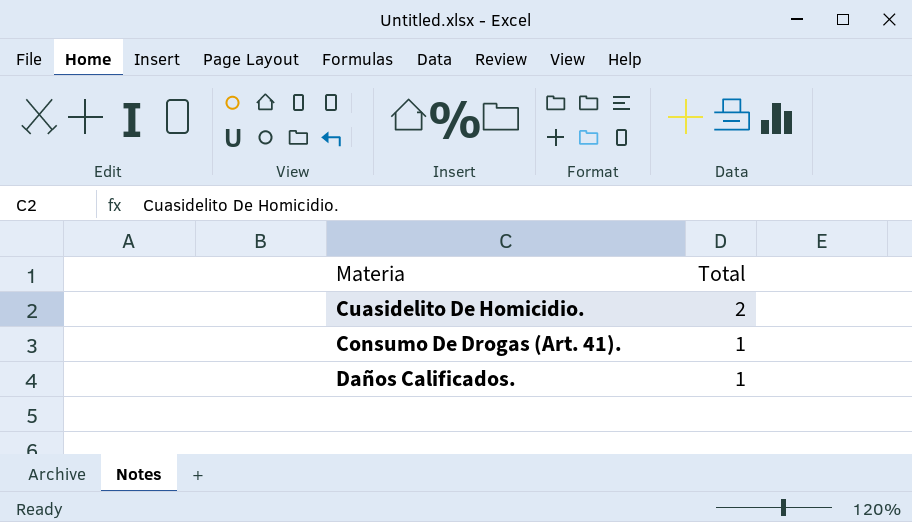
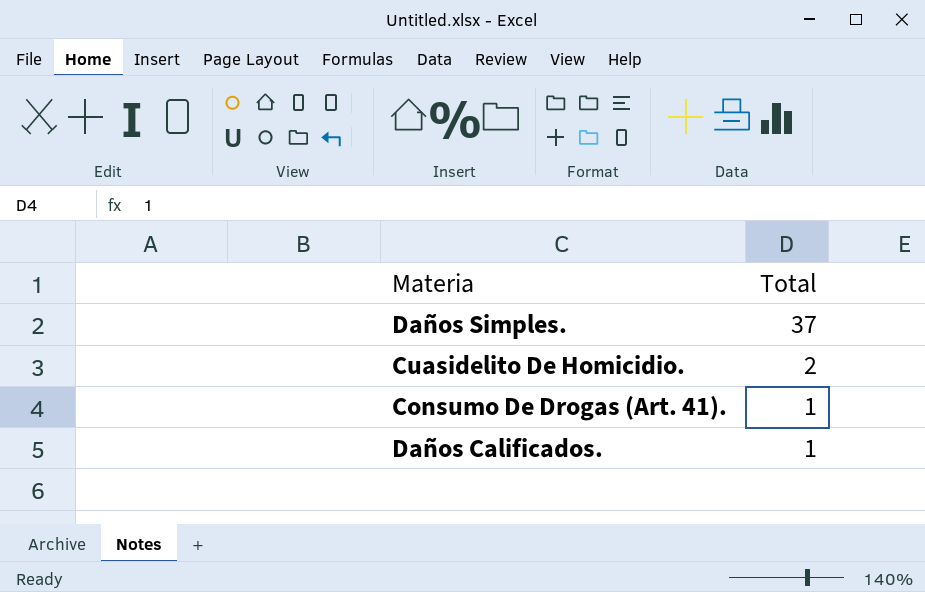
row Daños Simples.: none -> 37

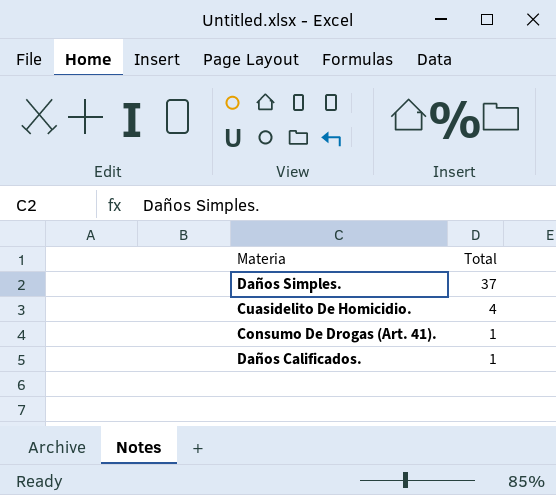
Cuasidelito De Homicidio. | Total: 2 -> 4

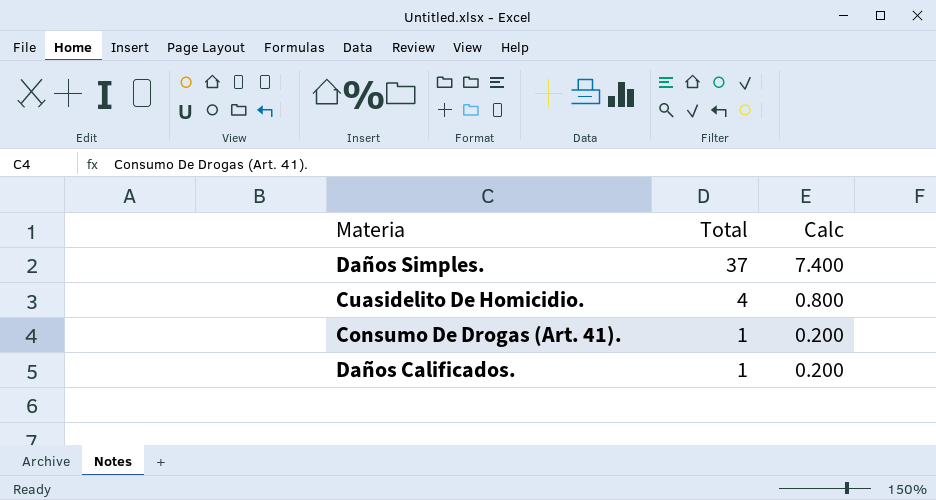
column Calc | formula: none -> [Total] * 0.2

